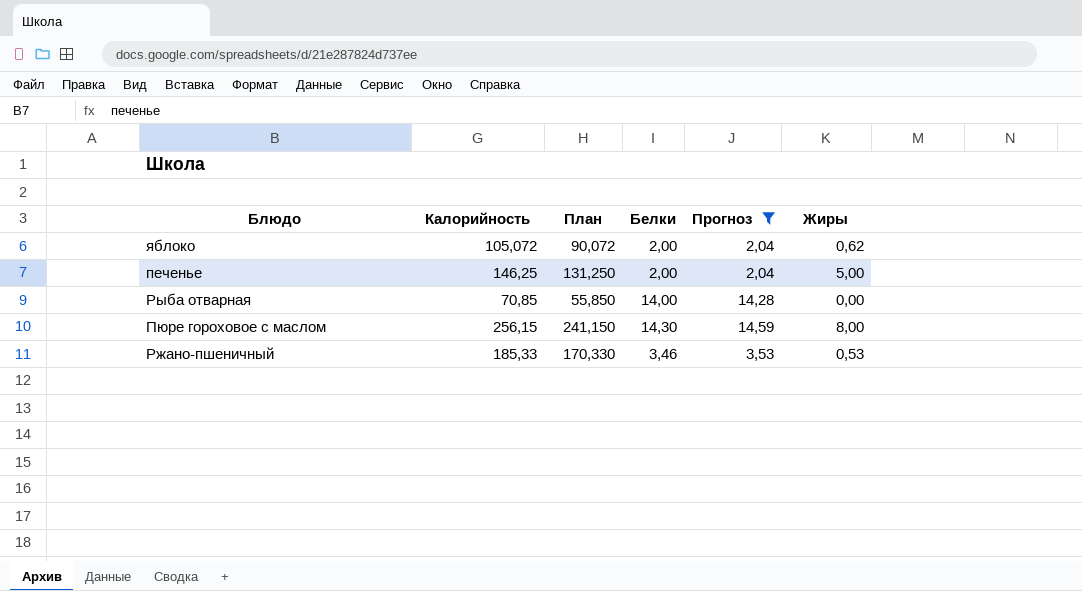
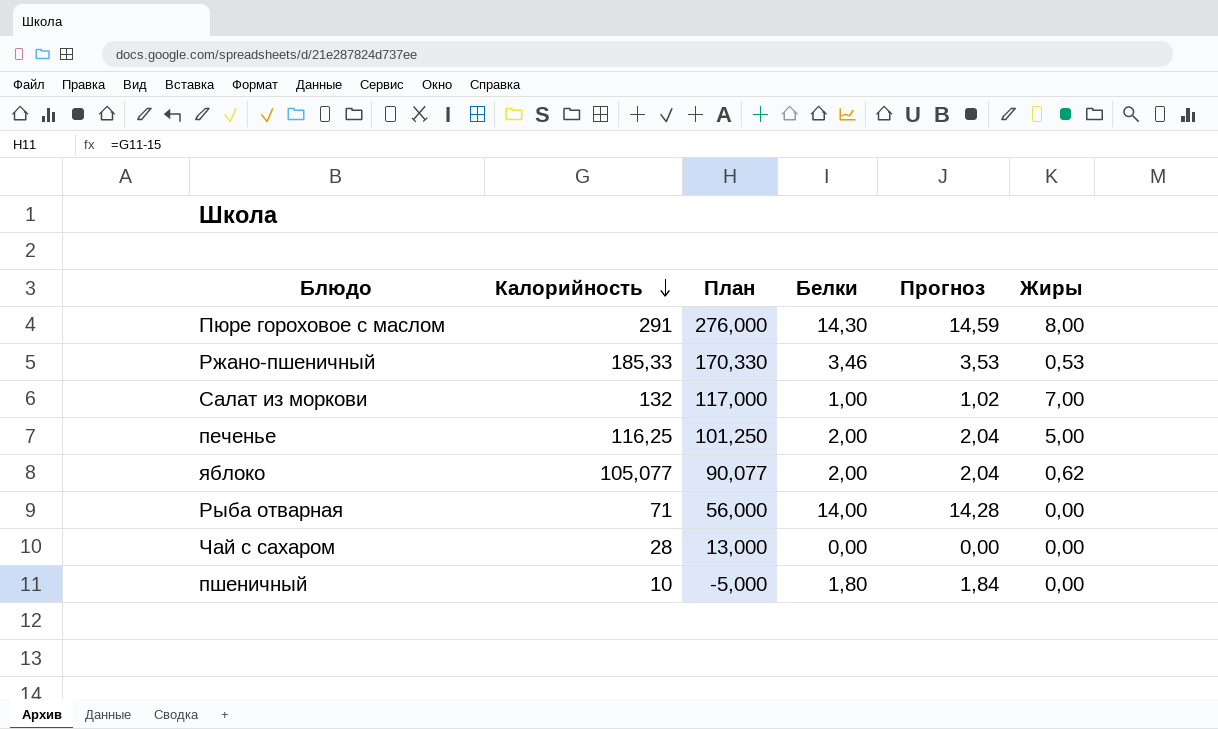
filter: Прогноз >= 2,04 -> none
row order: none -> Калорийность descending
Пюре гороховое с маслом | Калорийность: 256,15 -> 291
Пюре гороховое с маслом | План: 241,150 -> 276,000
печенье | Калорийность: 146,25 -> 116,25
печенье | План: 131,250 -> 101,250
яблоко | Калорийность: 105,072 -> 105,077
яблоко | План: 90,072 -> 90,077
Рыба отварная | Калорийность: 70,85 -> 71
Рыба отварная | План: 55,850 -> 56,000

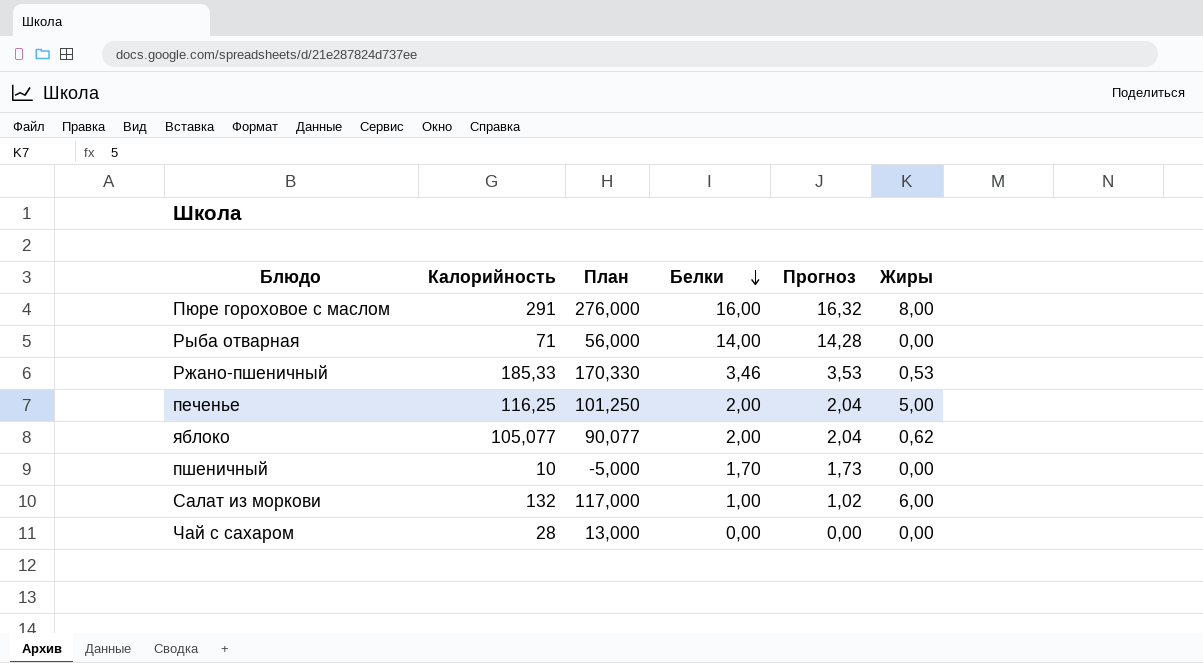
row order: Калорийность descending -> Белки descending
Пюре гороховое с маслом | Белки: 14,30 -> 16,00
Пюре гороховое с маслом | Прогноз: 14,59 -> 16,32
пшеничный | Белки: 1,80 -> 1,70
пшеничный | Прогноз: 1,84 -> 1,73
Салат из моркови | Жиры: 7,00 -> 6,00

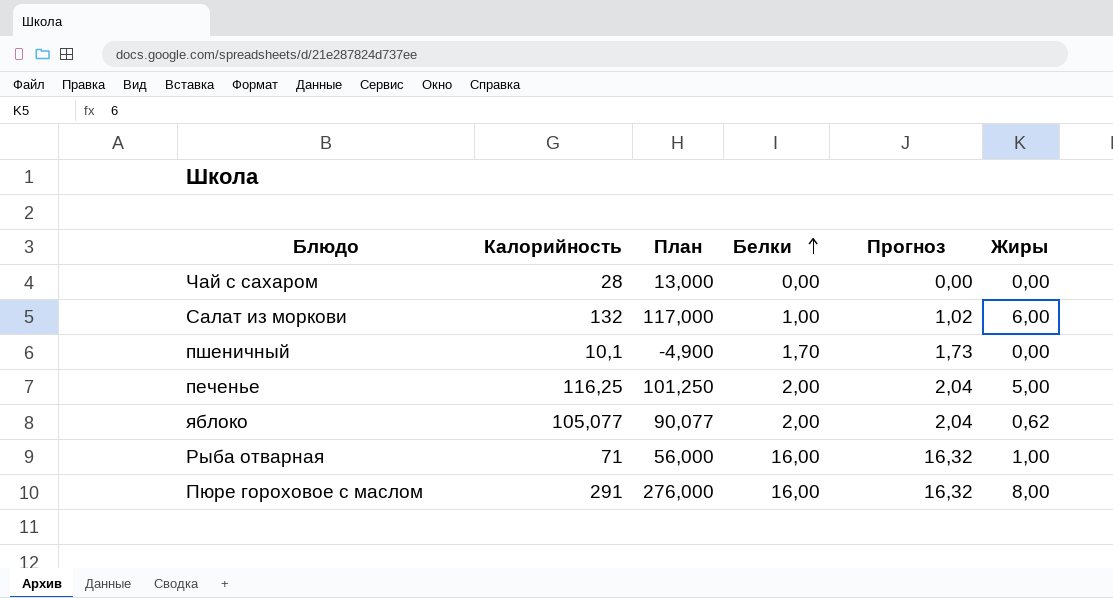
row order: Белки descending -> Белки ascending
row Ржано-пшеничный: 185,33 | 170,330 | 3,46 | 3,53 | 0,53 -> none
пшеничный | Калорийность: 10 -> 10,1
пшеничный | План: -5,000 -> -4,900
Рыба отварная | Белки: 14,00 -> 16,00
Рыба отварная | Прогноз: 14,28 -> 16,32
Рыба отварная | Жиры: 0,00 -> 1,00

